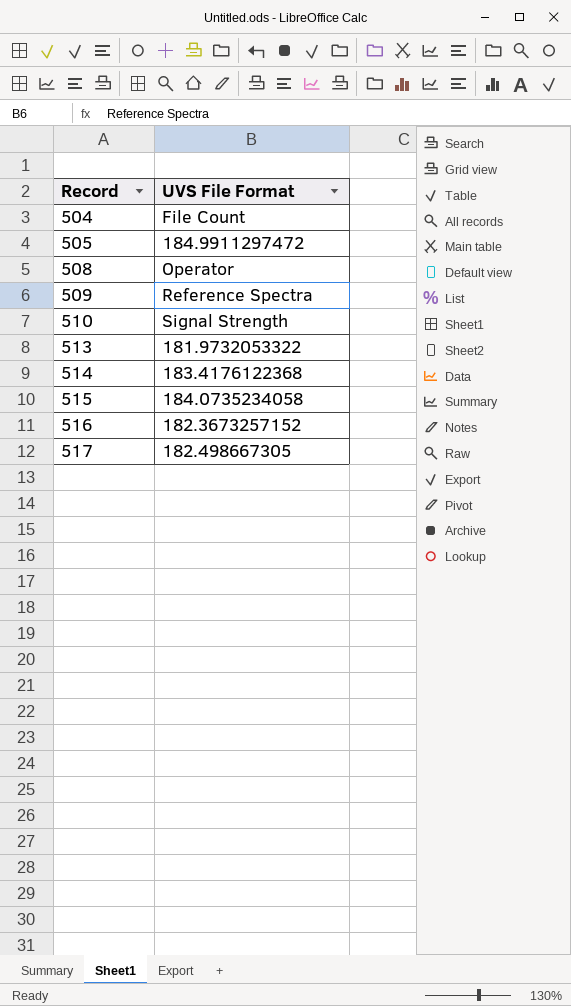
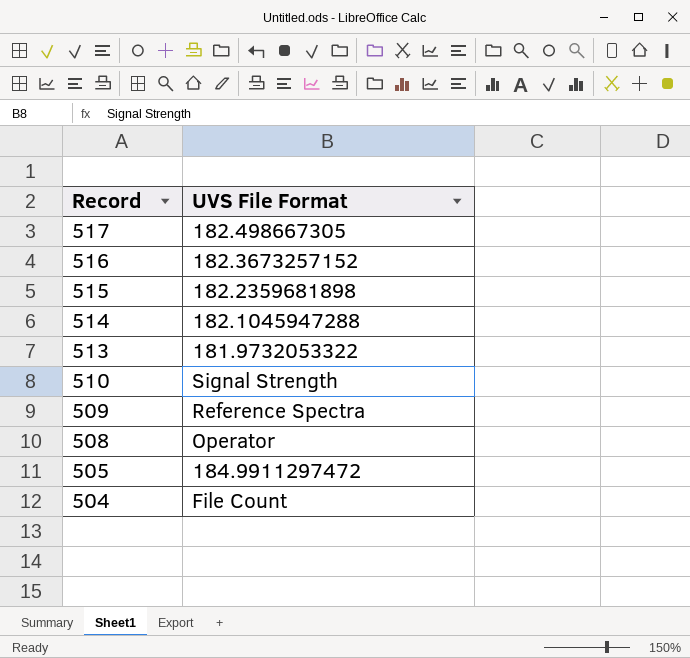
row order: Record ascending -> Record descending
515 | UVS File Format: 184.0735234058 -> 182.2359681898
514 | UVS File Format: 183.4176122368 -> 182.1045947288

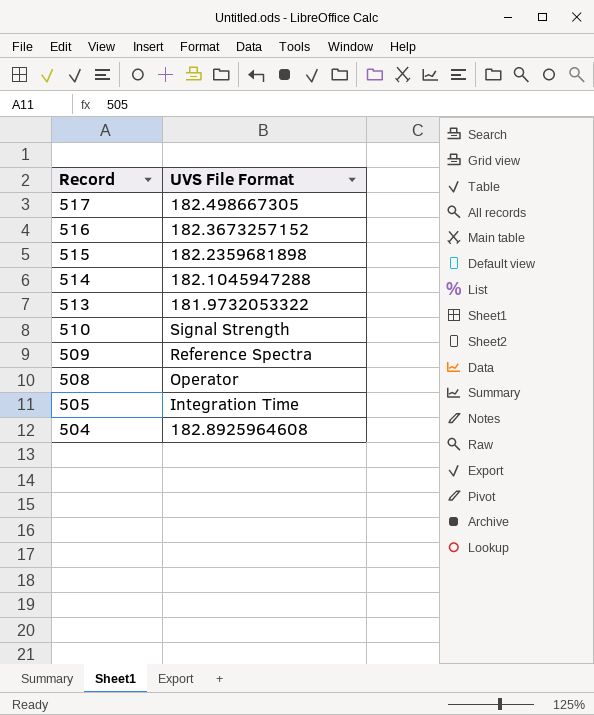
505 | UVS File Format: 184.9911297472 -> Integration Time
504 | UVS File Format: File Count -> 182.8925964608

